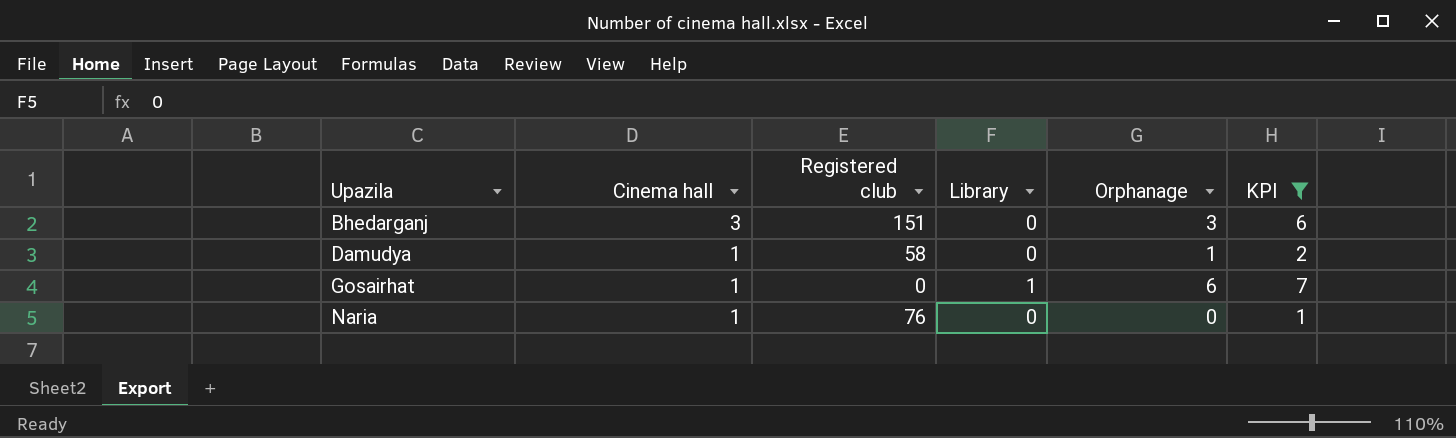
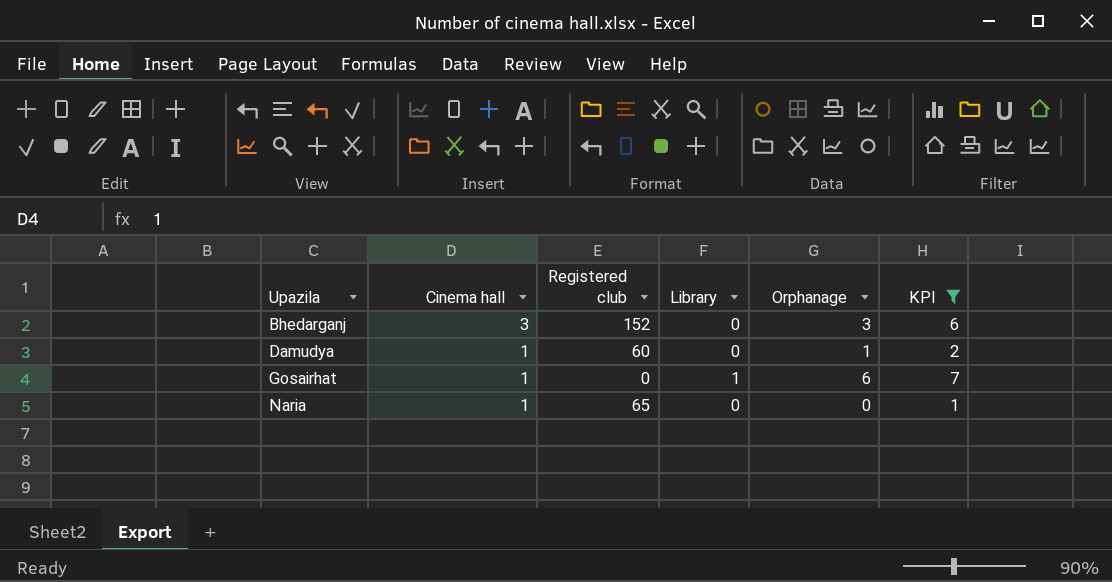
Bhedarganj | Registered club: 151 -> 152
Damudya | Registered club: 58 -> 60
Naria | Registered club: 76 -> 65

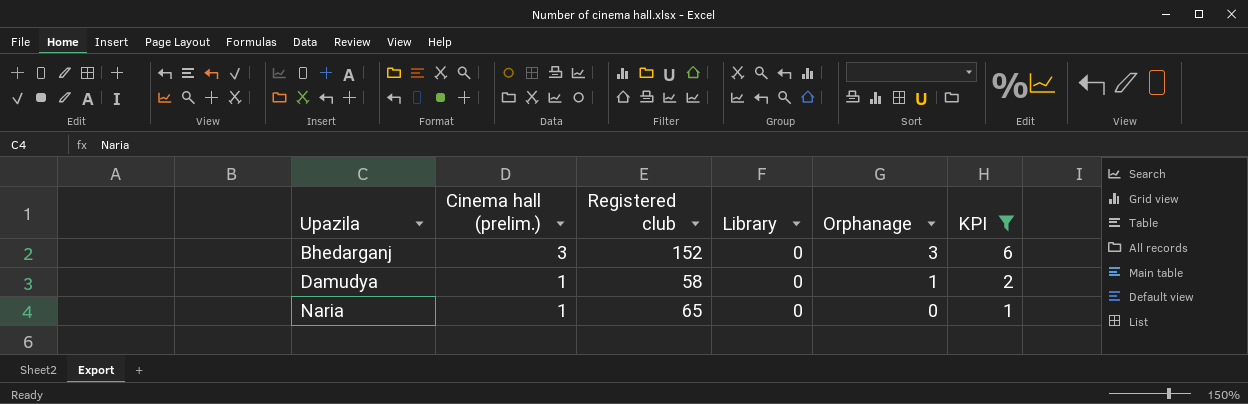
column name: Cinema hall -> Cinema hall (prelim.)
row Gosairhat: 1 | 0 | 1 | 6 | 7 -> none
Damudya | Registered club: 60 -> 58

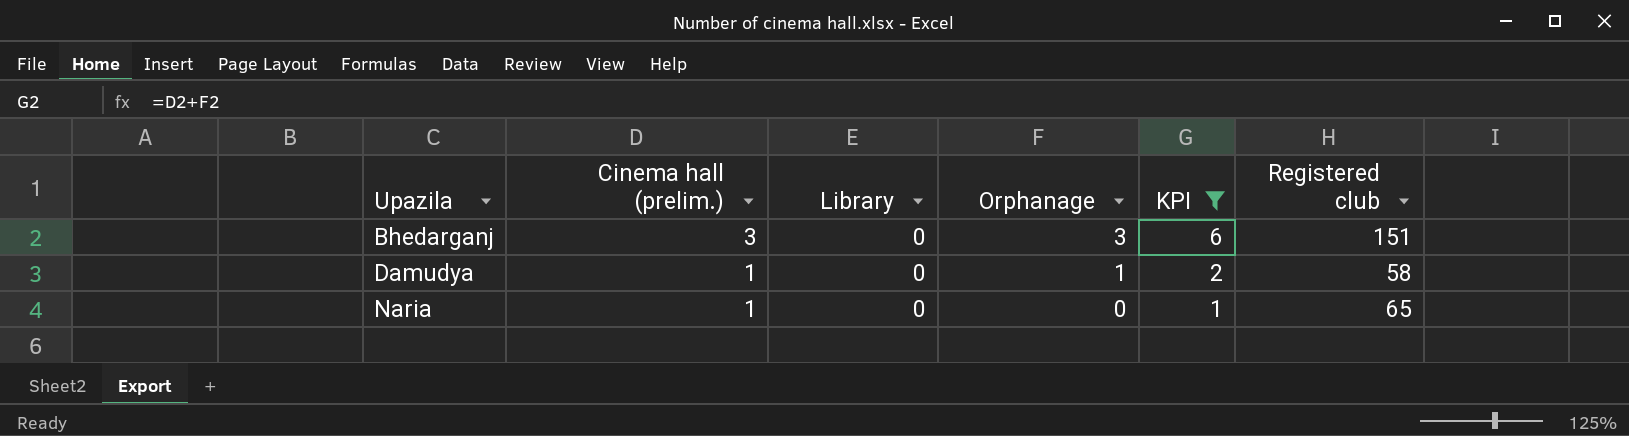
column Registered club | position: 3 -> 6
Bhedarganj | Registered club: 152 -> 151

